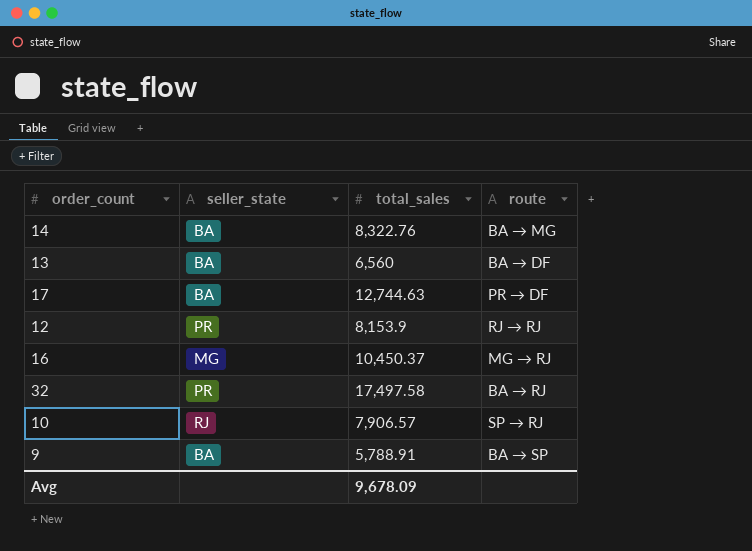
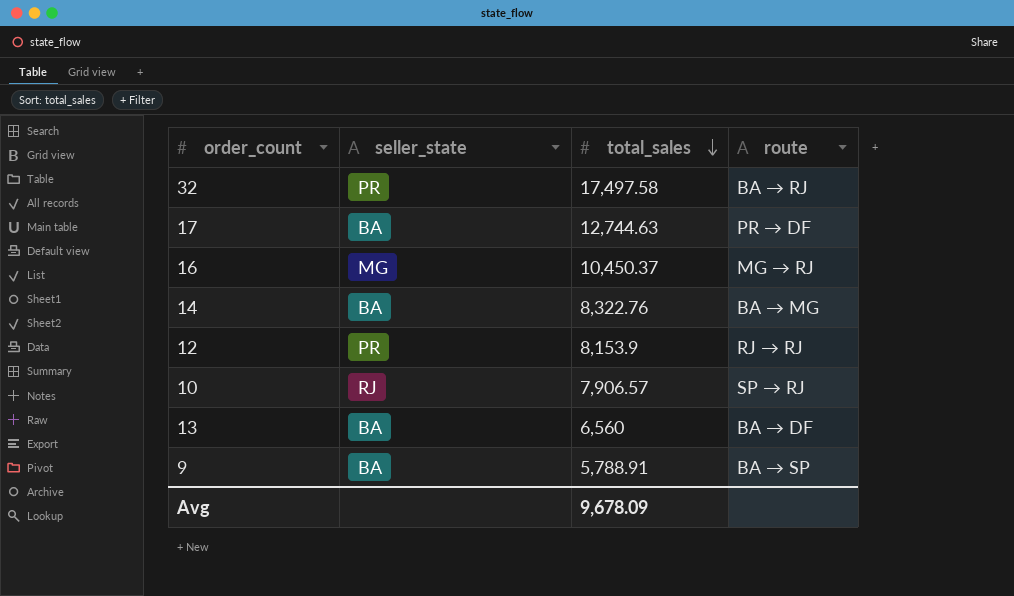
row order: none -> total_sales descending

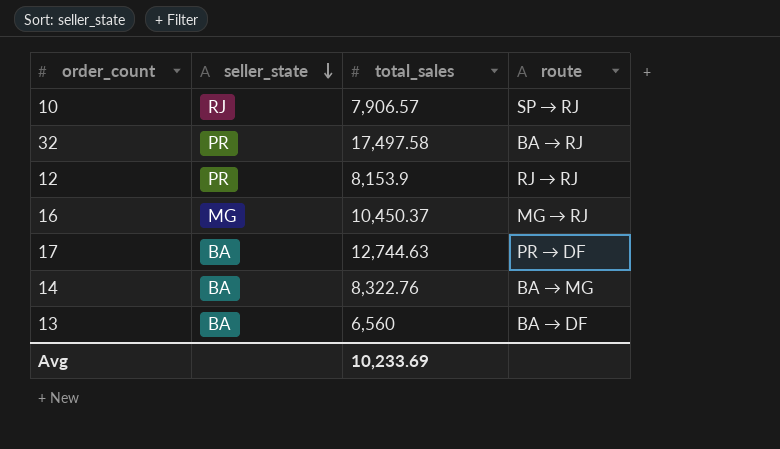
row order: total_sales descending -> seller_state descending
row 9: BA | 5,788.91 | BA → SP -> none
Avg | total_sales: 9,678.09 -> 10,233.69

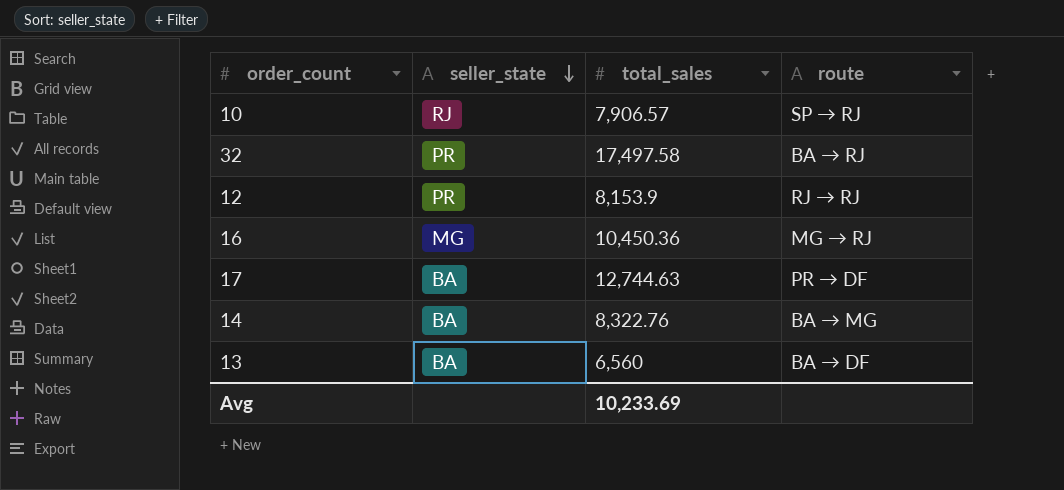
16 | total_sales: 10,450.37 -> 10,450.36

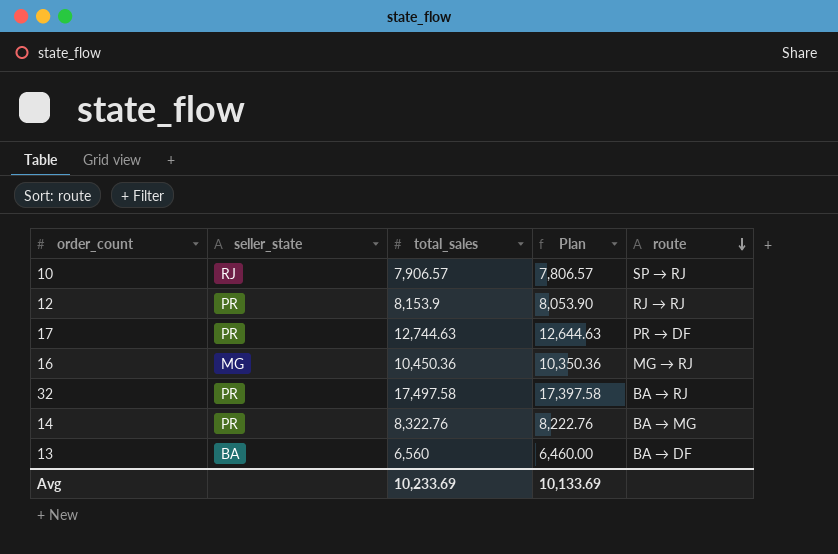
row order: seller_state descending -> route descending
column Plan | formula: none -> [total_sales] - 100
17 | seller_state: BA -> PR
14 | seller_state: BA -> PR

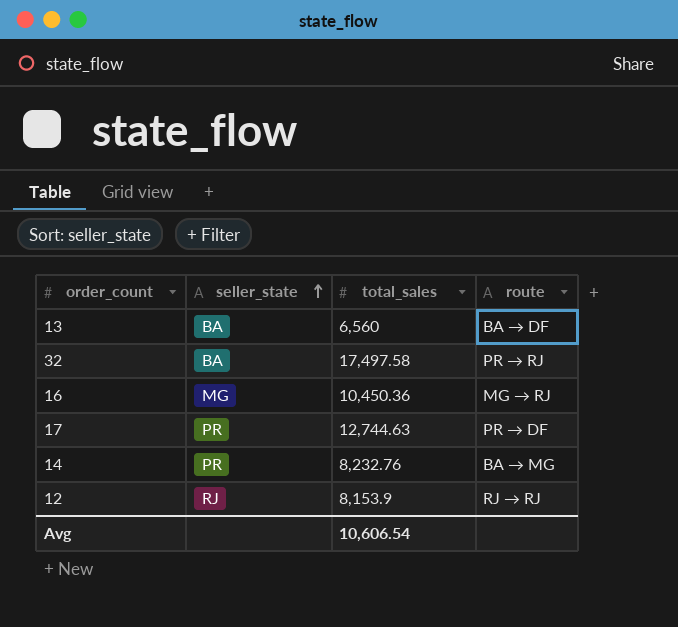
row order: route descending -> seller_state ascending
column Plan | formula: [total_sales] - 100 -> none
row 10: RJ | 7,906.57 | 7,806.57 | SP → RJ -> none
32 | seller_state: PR -> BA
32 | route: BA → RJ -> PR → RJ
14 | total_sales: 8,322.76 -> 8,232.76
12 | seller_state: PR -> RJ
Avg | total_sales: 10,233.69 -> 10,606.54

